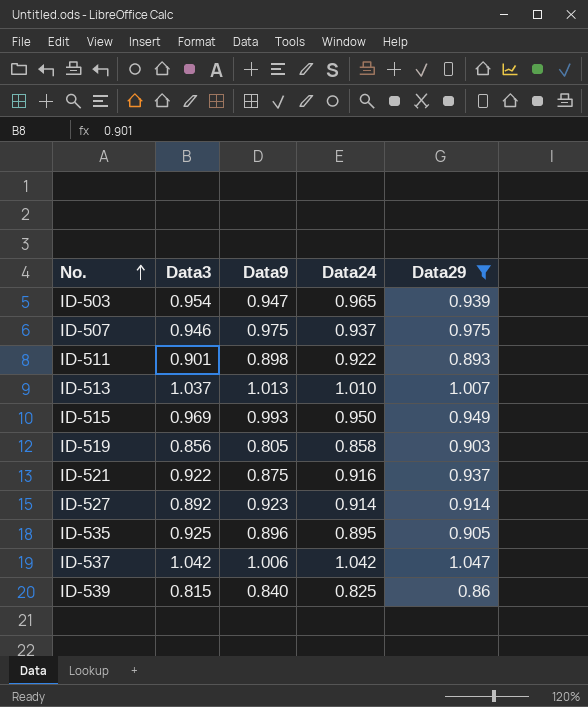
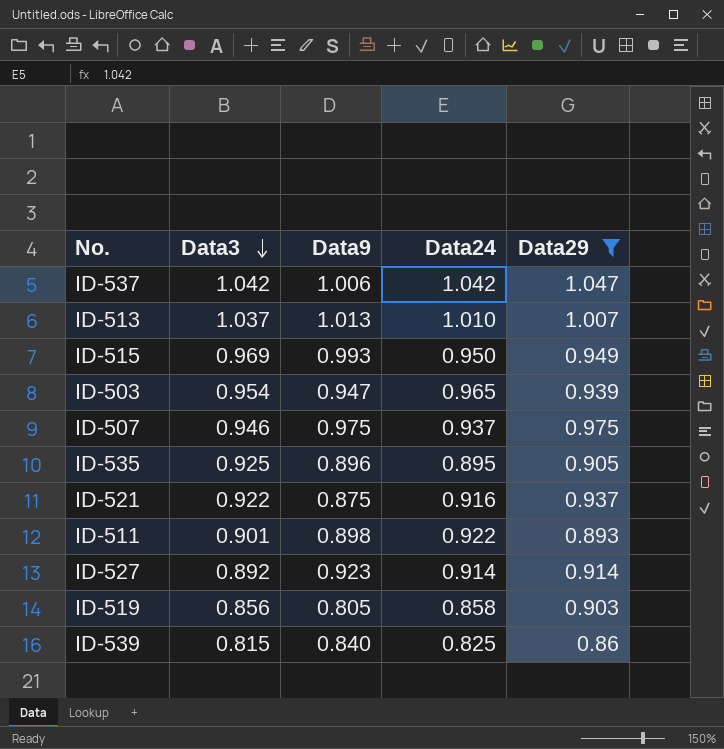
row order: No. ascending -> Data3 descending

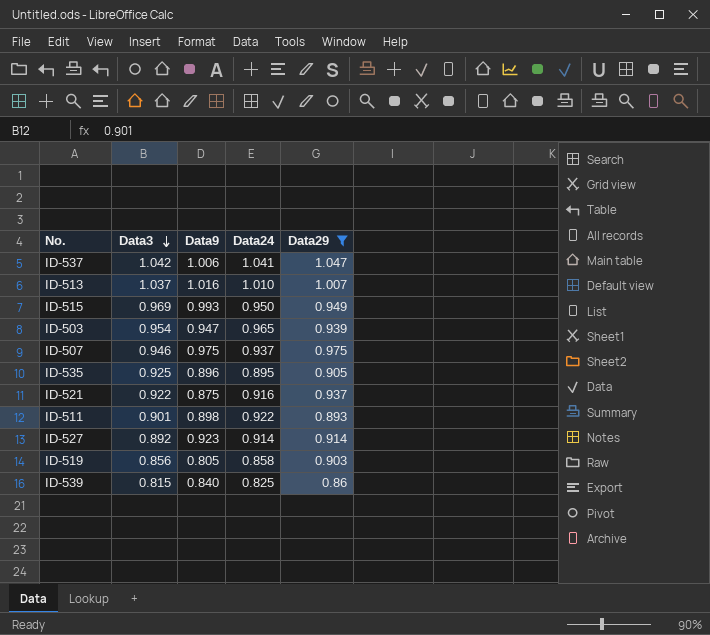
ID-537 | Data24: 1.042 -> 1.041
ID-513 | Data9: 1.013 -> 1.016

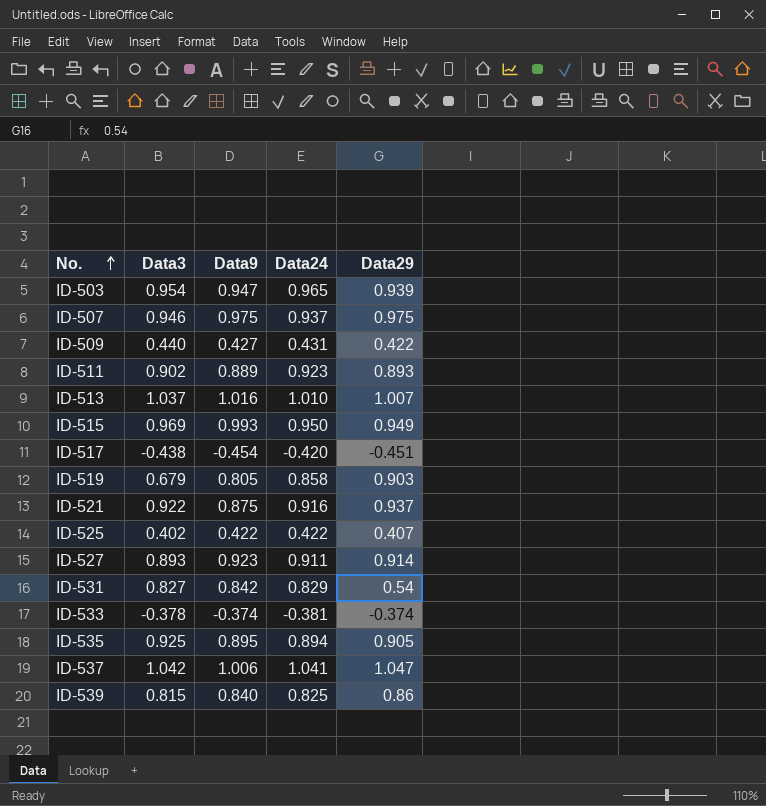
filter: Data29 >= 0.86 -> none
row order: Data3 descending -> No. ascending
ID-511 | Data3: 0.901 -> 0.902
ID-511 | Data9: 0.898 -> 0.889
ID-511 | Data24: 0.922 -> 0.923
ID-519 | Data3: 0.856 -> 0.679
ID-527 | Data3: 0.892 -> 0.893
ID-527 | Data24: 0.914 -> 0.911
ID-535 | Data9: 0.896 -> 0.895
ID-535 | Data24: 0.895 -> 0.894

